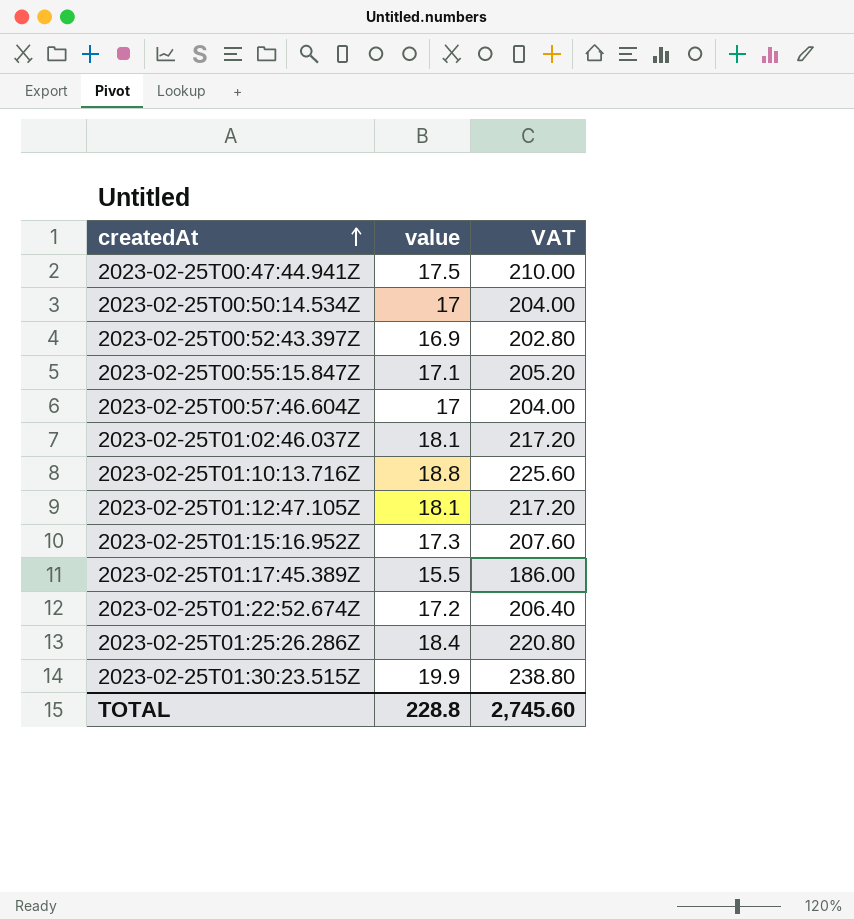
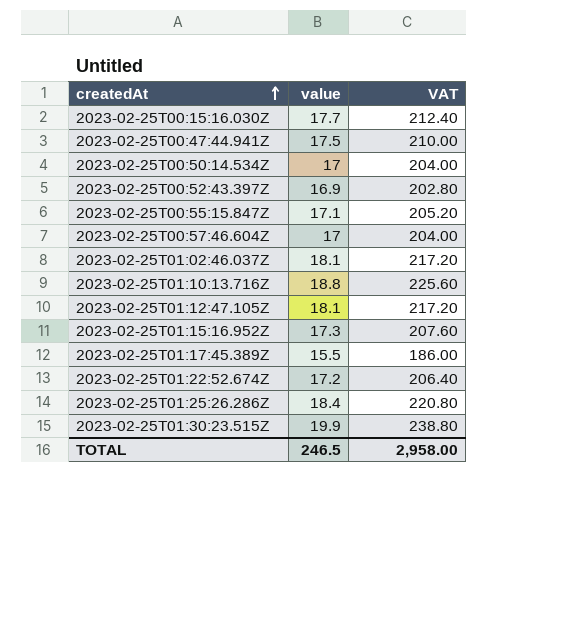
row 2023-02-25T00:15:16.030Z: none -> 17.7 | 212.40
TOTAL | value: 228.8 -> 246.5
TOTAL | VAT: 2,745.60 -> 2,958.00

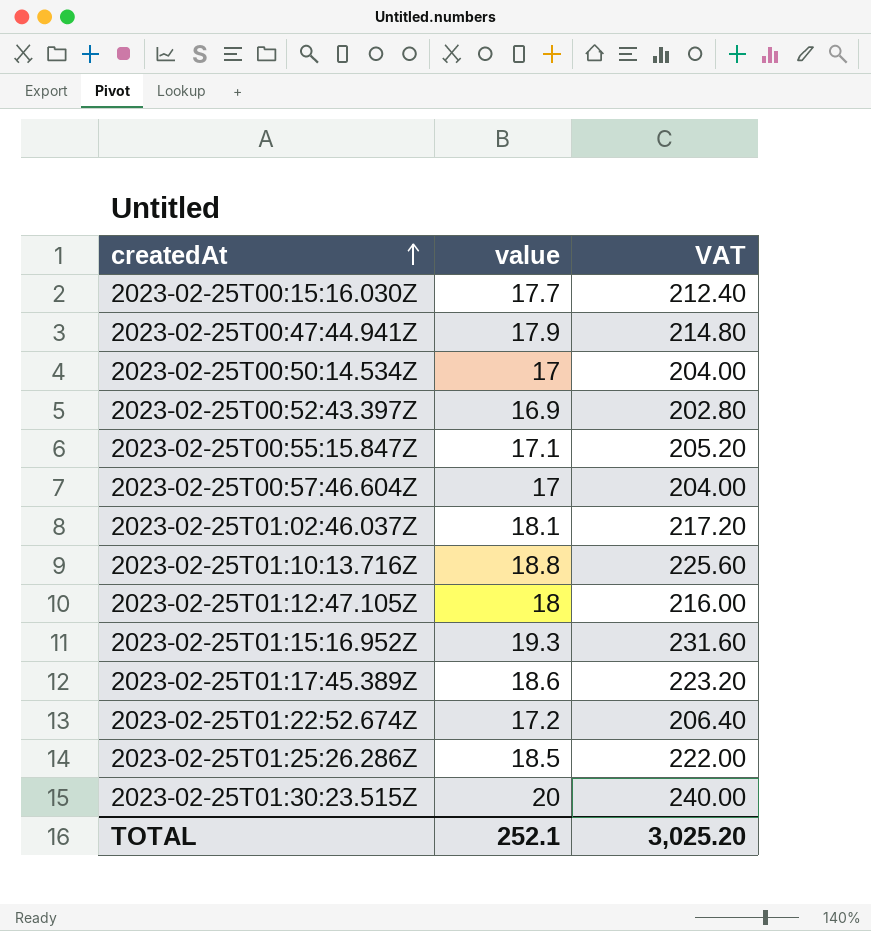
2023-02-25T00:47:44.941Z | value: 17.5 -> 17.9
2023-02-25T00:47:44.941Z | VAT: 210.00 -> 214.80
2023-02-25T01:12:47.105Z | value: 18.1 -> 18
2023-02-25T01:12:47.105Z | VAT: 217.20 -> 216.00
2023-02-25T01:15:16.952Z | value: 17.3 -> 19.3
2023-02-25T01:15:16.952Z | VAT: 207.60 -> 231.60
2023-02-25T01:17:45.389Z | value: 15.5 -> 18.6
2023-02-25T01:17:45.389Z | VAT: 186.00 -> 223.20
2023-02-25T01:25:26.286Z | value: 18.4 -> 18.5
2023-02-25T01:25:26.286Z | VAT: 220.80 -> 222.00
2023-02-25T01:30:23.515Z | value: 19.9 -> 20
2023-02-25T01:30:23.515Z | VAT: 238.80 -> 240.00
TOTAL | value: 246.5 -> 252.1
TOTAL | VAT: 2,958.00 -> 3,025.20

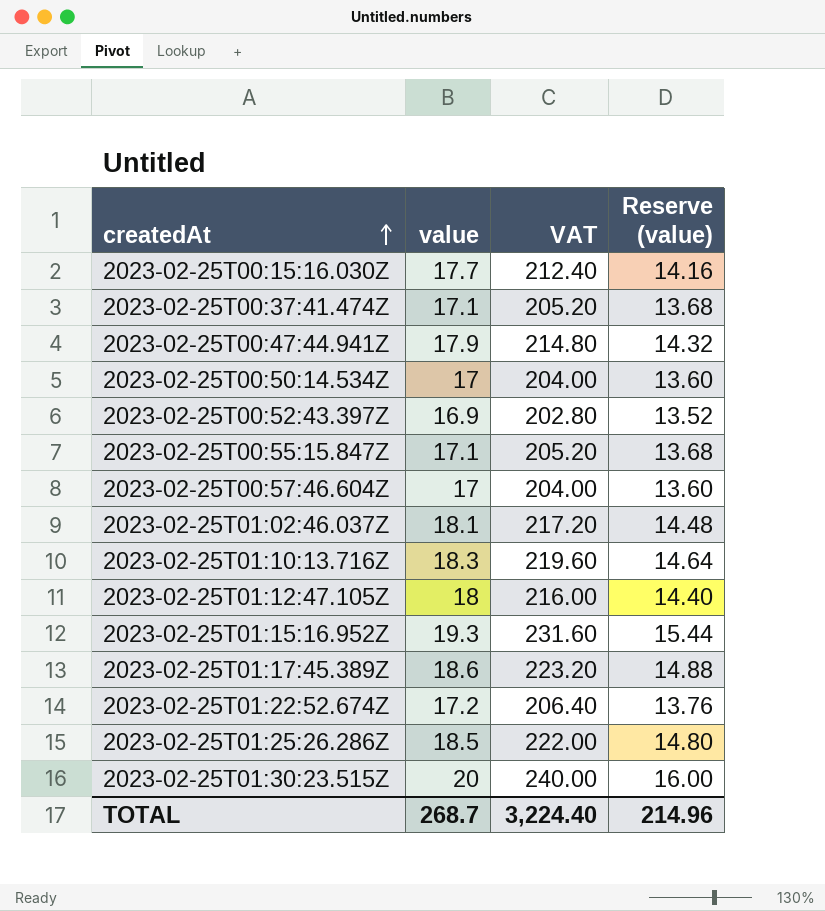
column Reserve (value) | formula: none -> [value] * 0.8
row 2023-02-25T00:37:41.474Z: none -> 17.1 | 205.20 | 13.68
2023-02-25T01:10:13.716Z | value: 18.8 -> 18.3
2023-02-25T01:10:13.716Z | VAT: 225.60 -> 219.60
TOTAL | value: 252.1 -> 268.7
TOTAL | VAT: 3,025.20 -> 3,224.40

